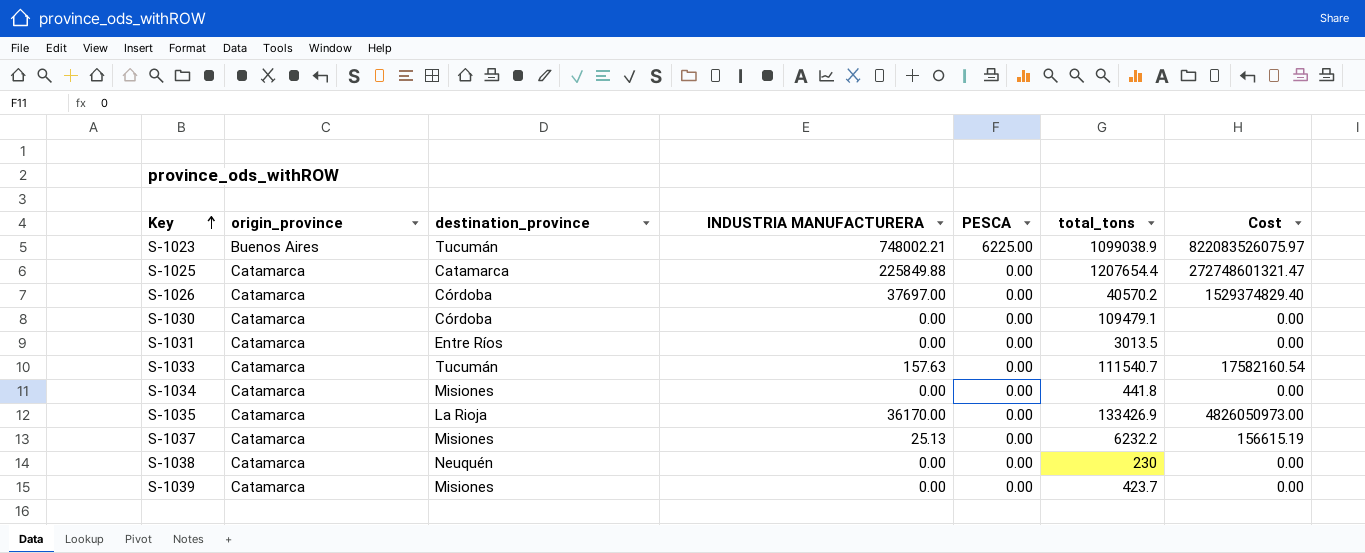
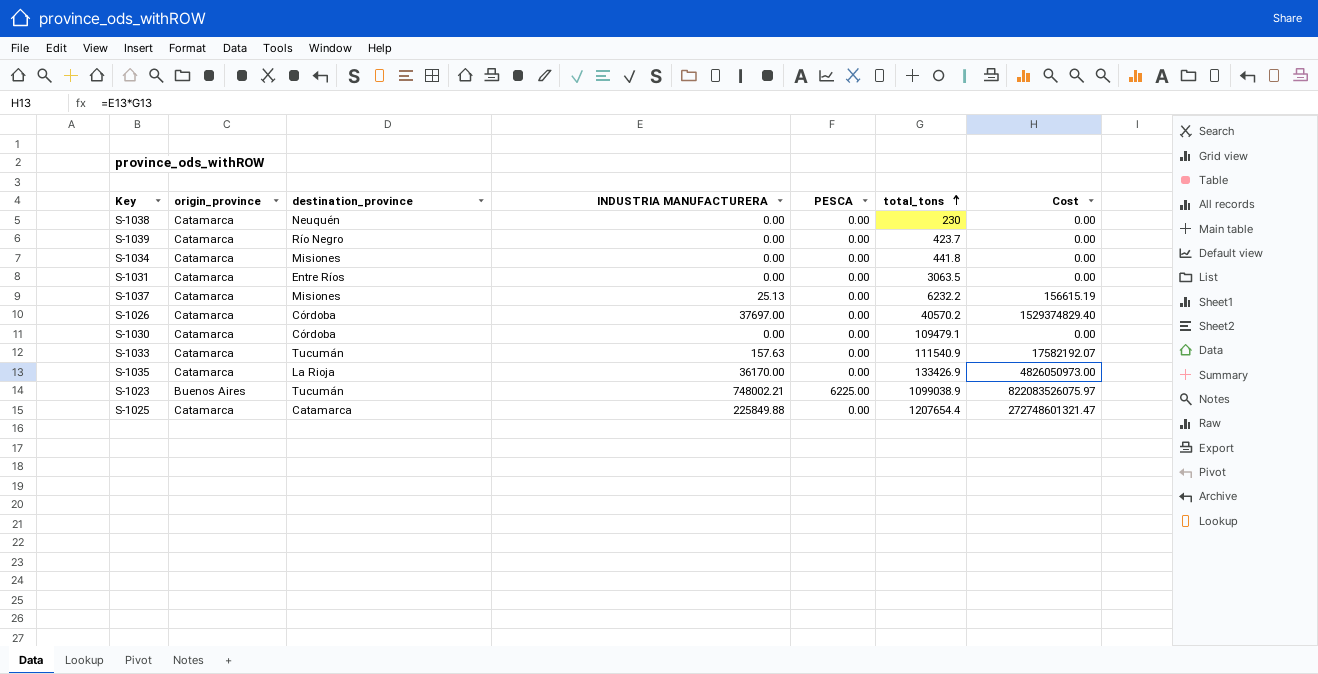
row order: Key ascending -> total_tons ascending
S-1039 | destination_province: Misiones -> Río Negro
S-1031 | total_tons: 3013.5 -> 3063.5
S-1033 | total_tons: 111540.7 -> 111540.9
S-1033 | Cost: 17582160.54 -> 17582192.07

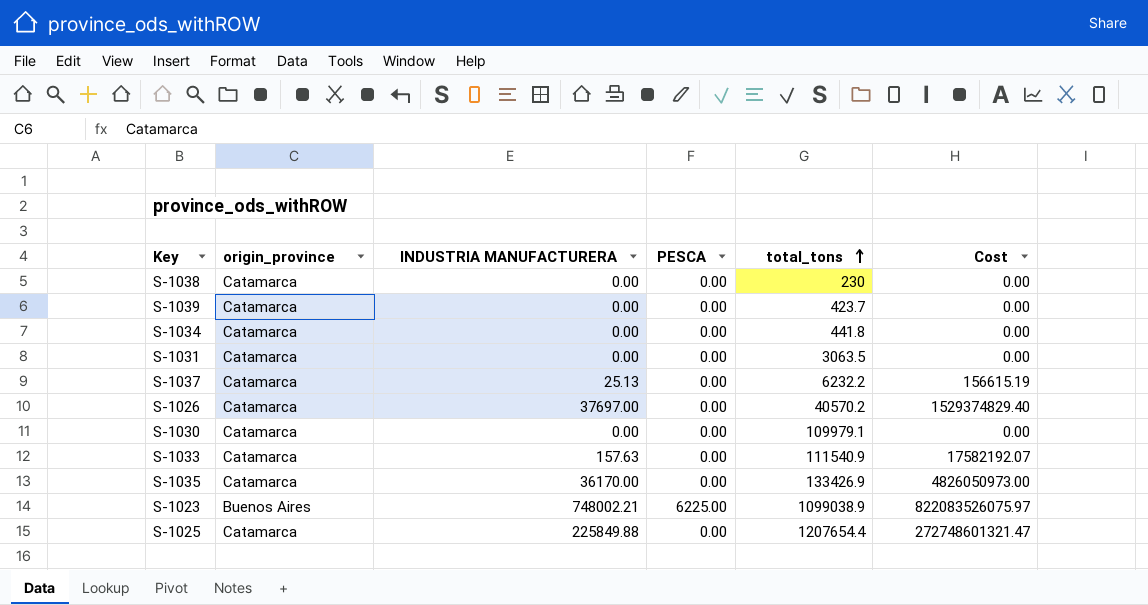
column destination_province | position: 3 -> none
S-1030 | total_tons: 109479.1 -> 109979.1

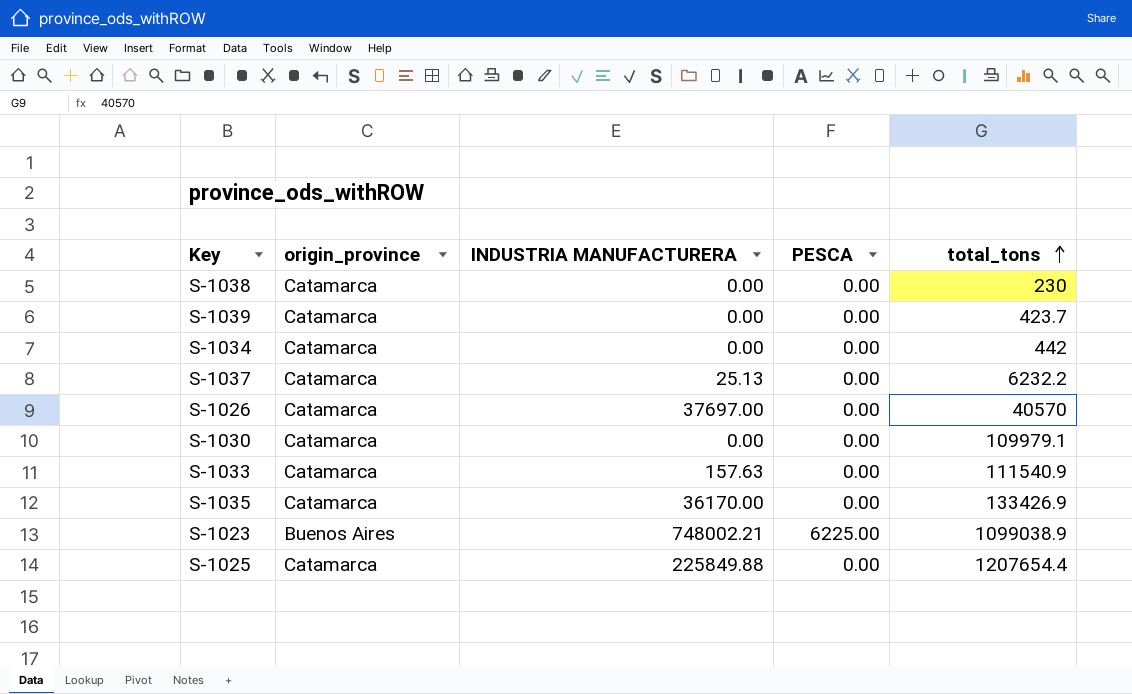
column Cost | formula: [INDUSTRIA MANUFACTURERA] * [total_tons] -> none
row S-1031: Catamarca | 0.00 | 0.00 | 3063.5 | 0.00 -> none
S-1034 | total_tons: 441.8 -> 442
S-1026 | total_tons: 40570.2 -> 40570

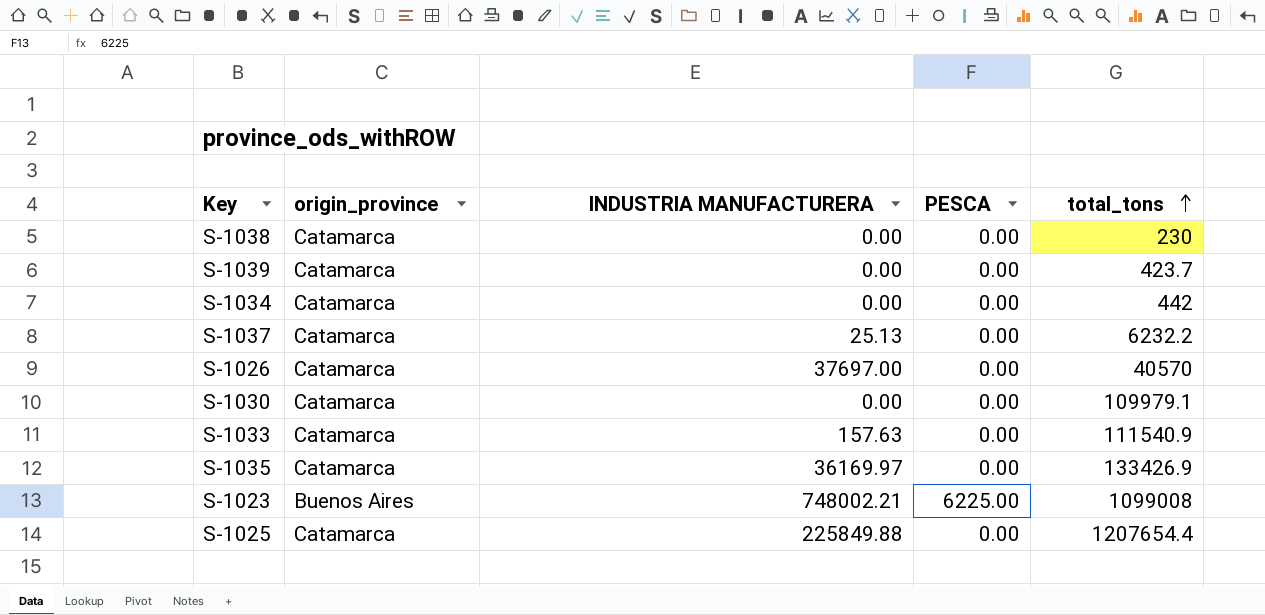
S-1035 | INDUSTRIA MANUFACTURERA: 36170.00 -> 36169.97
S-1023 | total_tons: 1099038.9 -> 1099008

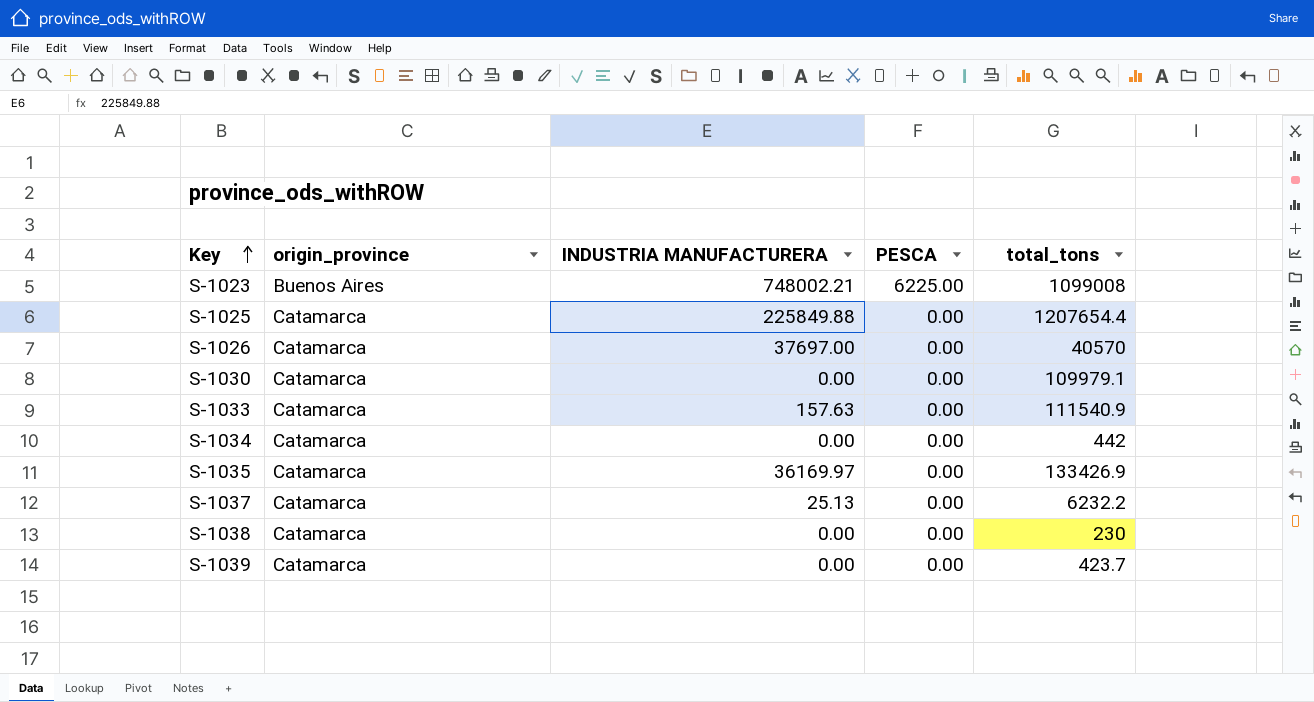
row order: total_tons ascending -> Key ascending

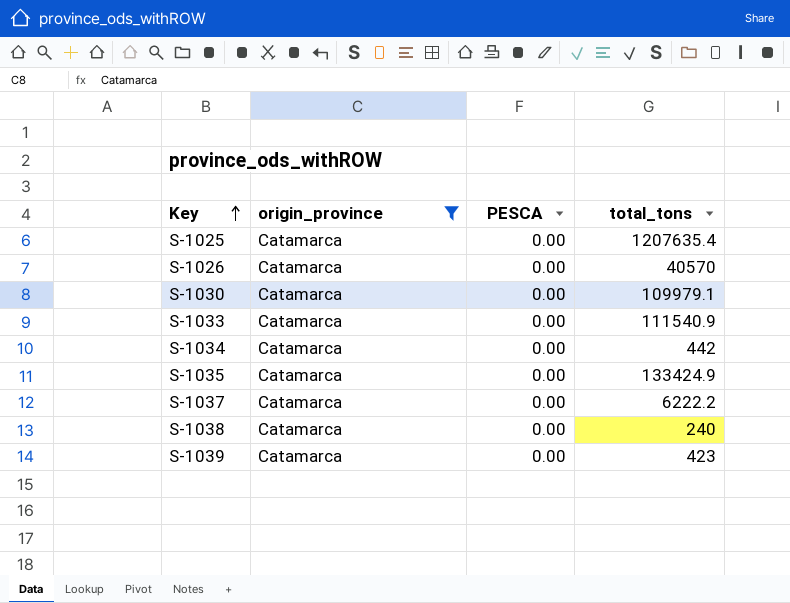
filter: none -> origin_province = Catamarca
column INDUSTRIA MANUFACTURERA | position: 3 -> none
S-1025 | total_tons: 1207654.4 -> 1207635.4
S-1035 | total_tons: 133426.9 -> 133424.9
S-1037 | total_tons: 6232.2 -> 6222.2
S-1038 | total_tons: 230 -> 240
S-1039 | total_tons: 423.7 -> 423

